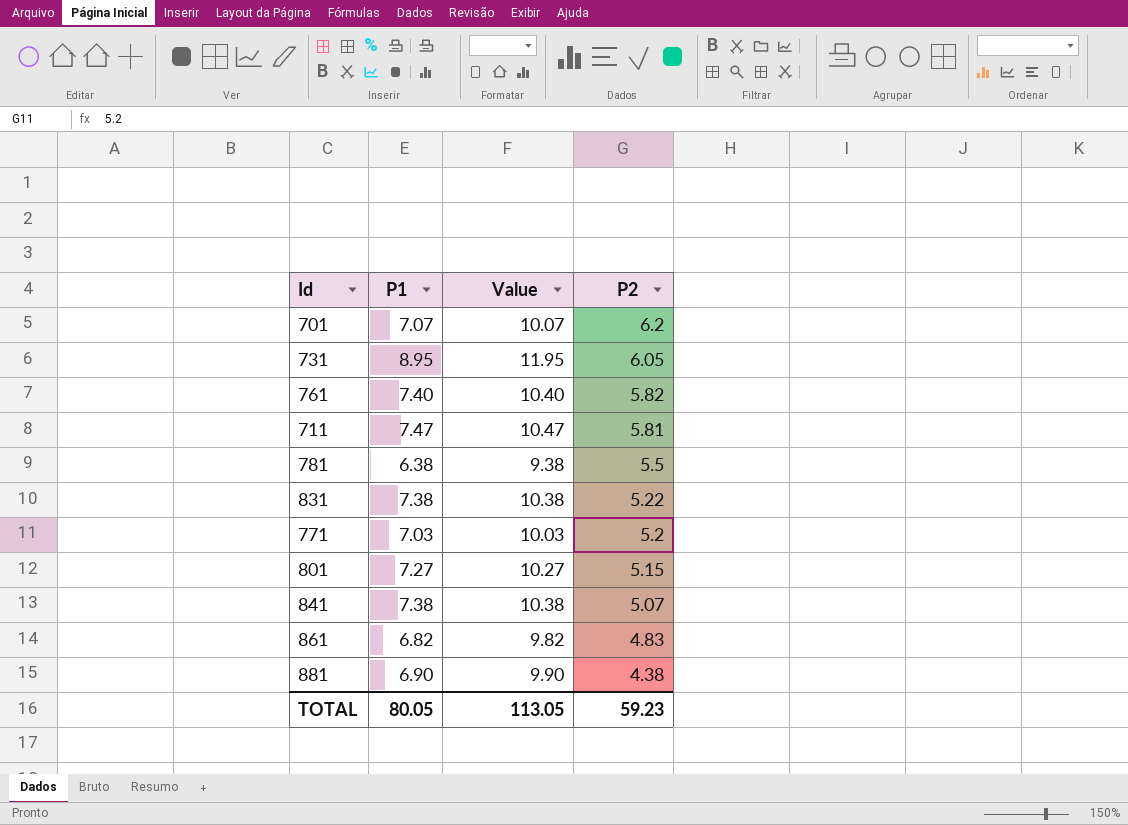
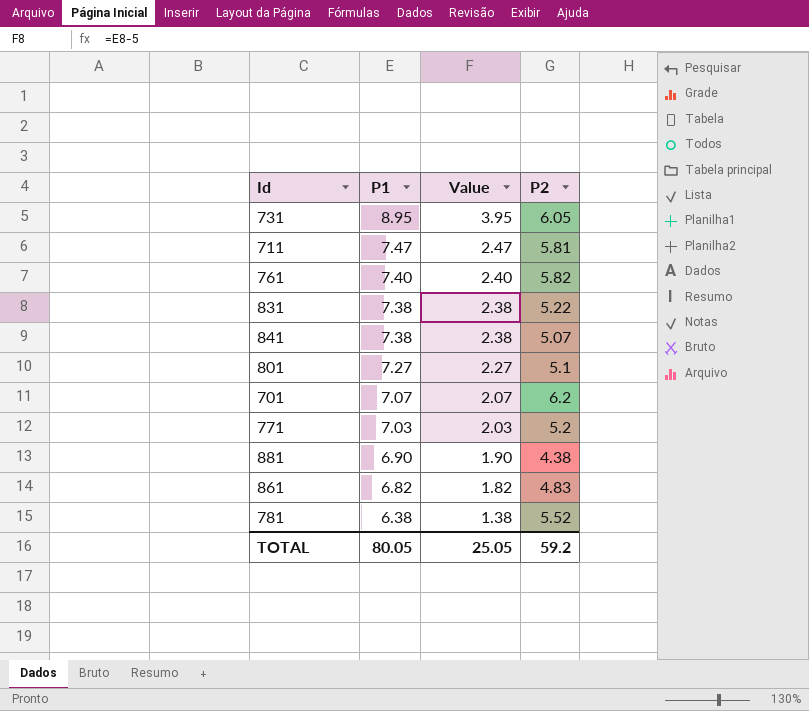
row order: P2 descending -> P1 descending
column Value | formula: [P1] + 3 -> [P1] - 5
801 | P2: 5.15 -> 5.1
781 | P2: 5.5 -> 5.52
TOTAL | Value: 113.05 -> 25.05
TOTAL | P2: 59.23 -> 59.2

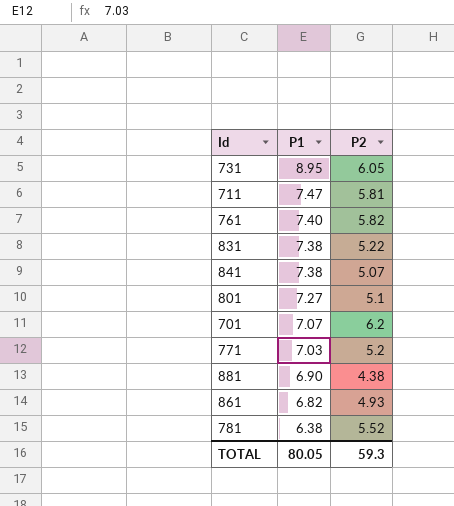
column Value | formula: [P1] - 5 -> none
861 | P2: 4.83 -> 4.93
TOTAL | P2: 59.2 -> 59.3

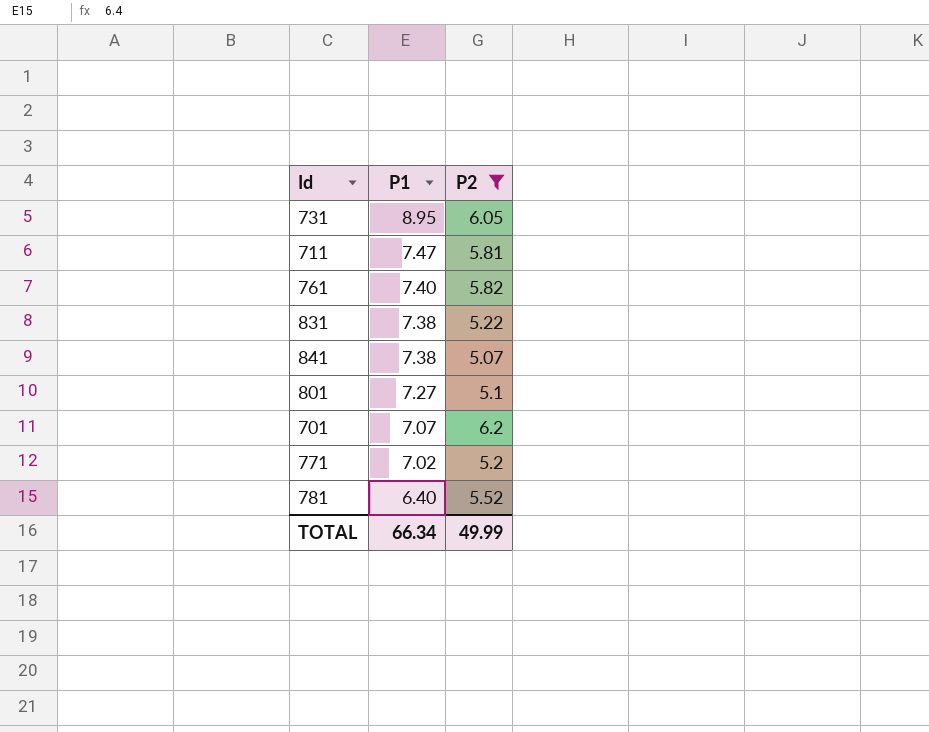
filter: none -> P2 >= 5.07
771 | P1: 7.03 -> 7.02
781 | P1: 6.38 -> 6.40
TOTAL | P1: 80.05 -> 66.34
TOTAL | P2: 59.3 -> 49.99

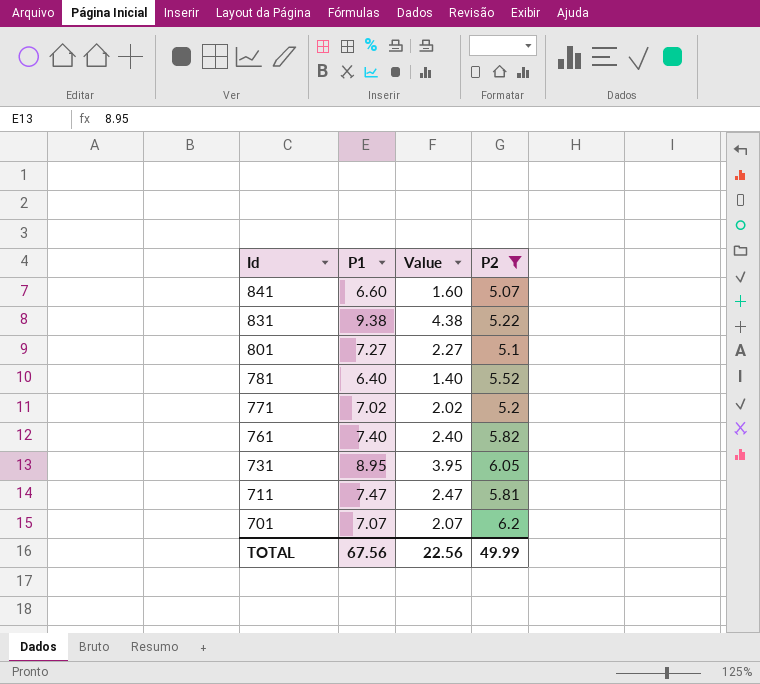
row order: P1 descending -> Id descending
column Value | formula: none -> [P1] - 5
841 | P1: 7.38 -> 6.60
831 | P1: 7.38 -> 9.38
TOTAL | P1: 66.34 -> 67.56

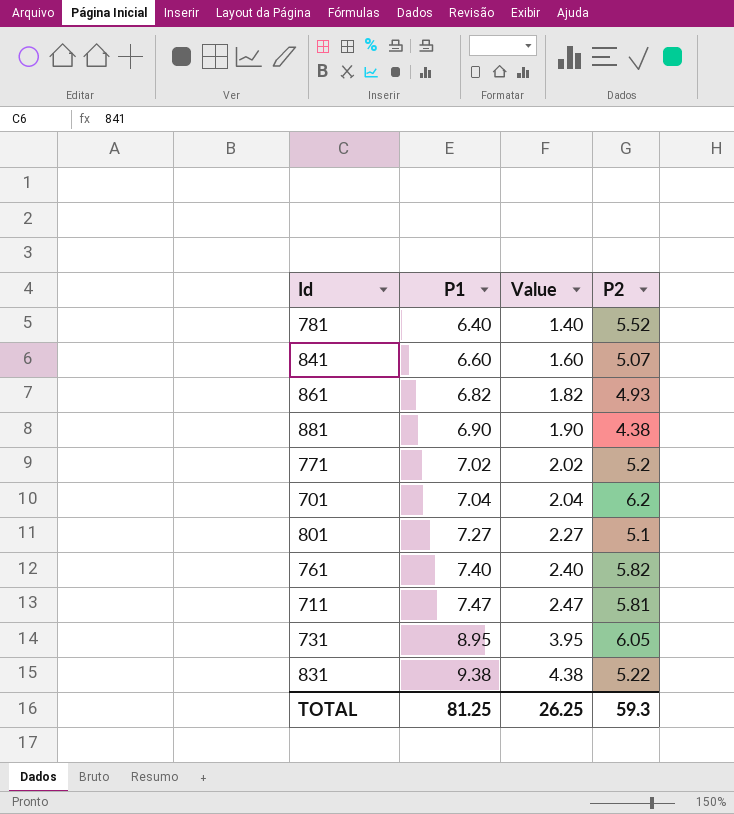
filter: P2 >= 5.07 -> none
row order: Id descending -> P1 ascending
701 | P1: 7.07 -> 7.04
701 | Value: 2.07 -> 2.04
TOTAL | P1: 67.56 -> 81.25
TOTAL | Value: 22.56 -> 26.25
TOTAL | P2: 49.99 -> 59.3

